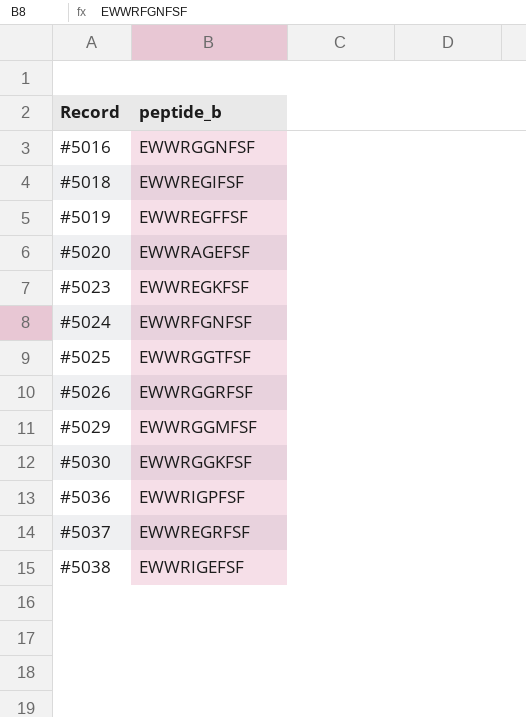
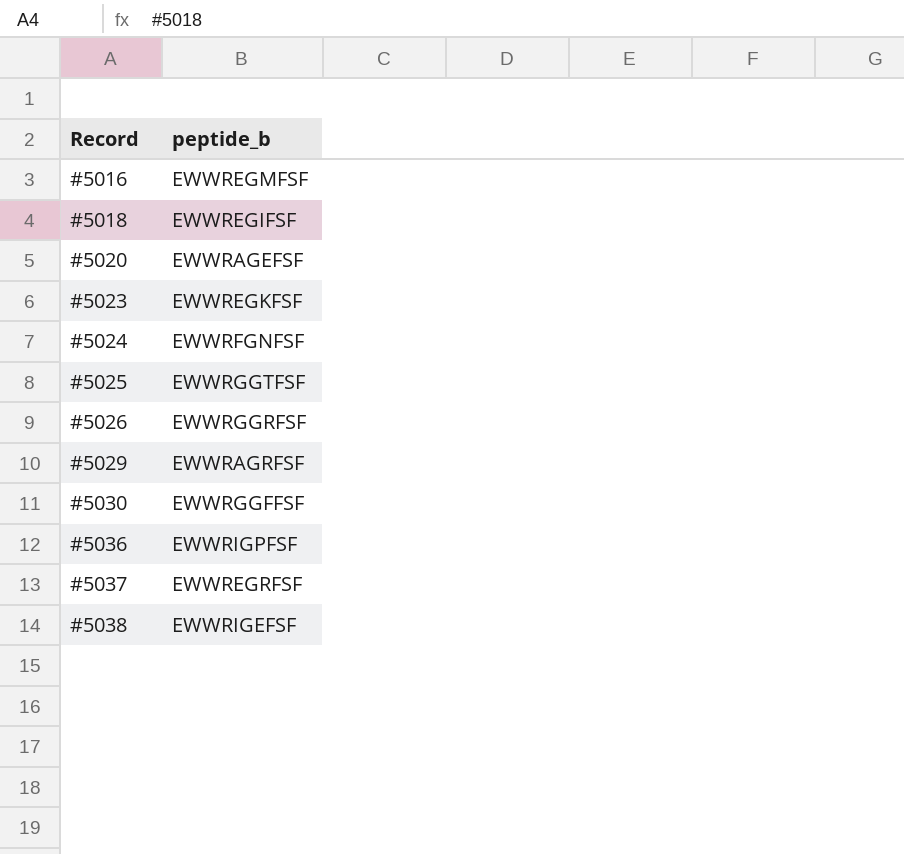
row #5019: EWWREGFFSF -> none
#5016 | peptide_b: EWWRGGNFSF -> EWWREGMFSF
#5029 | peptide_b: EWWRGGMFSF -> EWWRAGRFSF
#5030 | peptide_b: EWWRGGKFSF -> EWWRGGFFSF

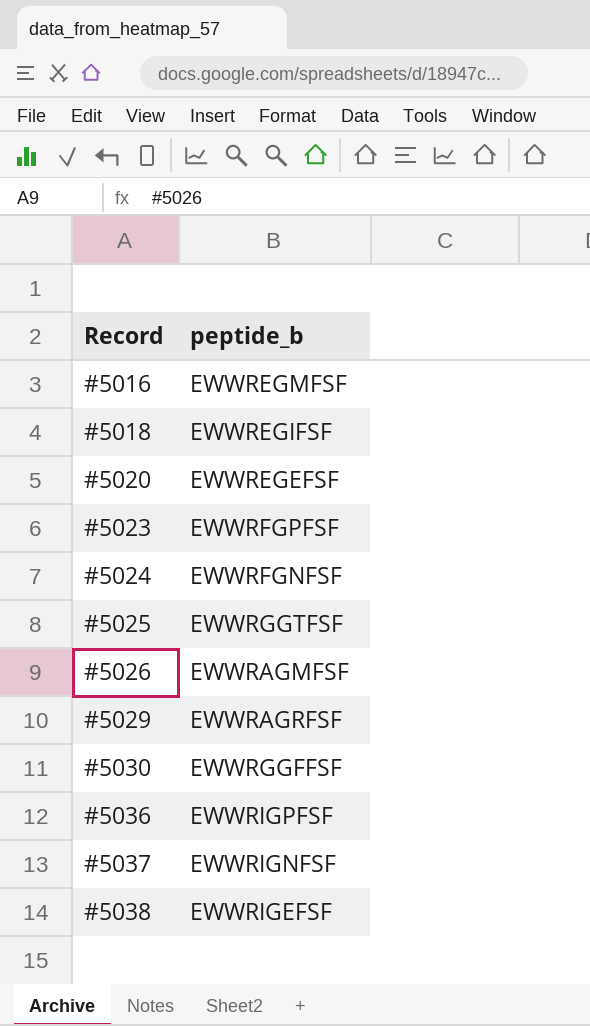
#5020 | peptide_b: EWWRAGEFSF -> EWWREGEFSF
#5023 | peptide_b: EWWREGKFSF -> EWWRFGPFSF
#5026 | peptide_b: EWWRGGRFSF -> EWWRAGMFSF
#5037 | peptide_b: EWWREGRFSF -> EWWRIGNFSF

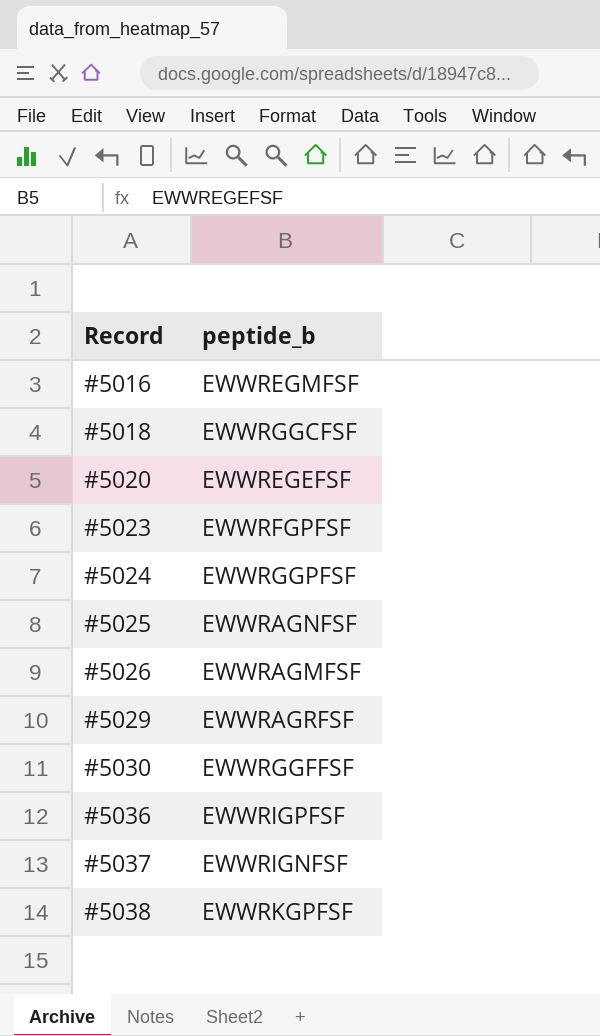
#5018 | peptide_b: EWWREGIFSF -> EWWRGGCFSF
#5024 | peptide_b: EWWRFGNFSF -> EWWRGGPFSF
#5025 | peptide_b: EWWRGGTFSF -> EWWRAGNFSF
#5038 | peptide_b: EWWRIGEFSF -> EWWRKGPFSF

